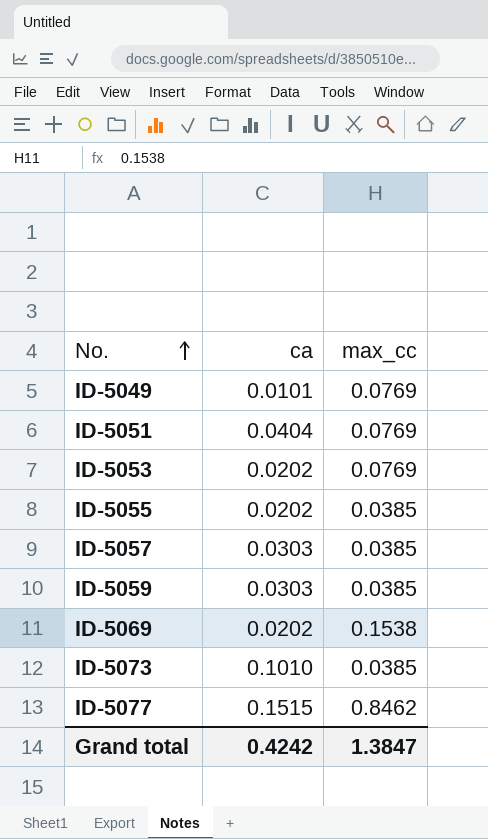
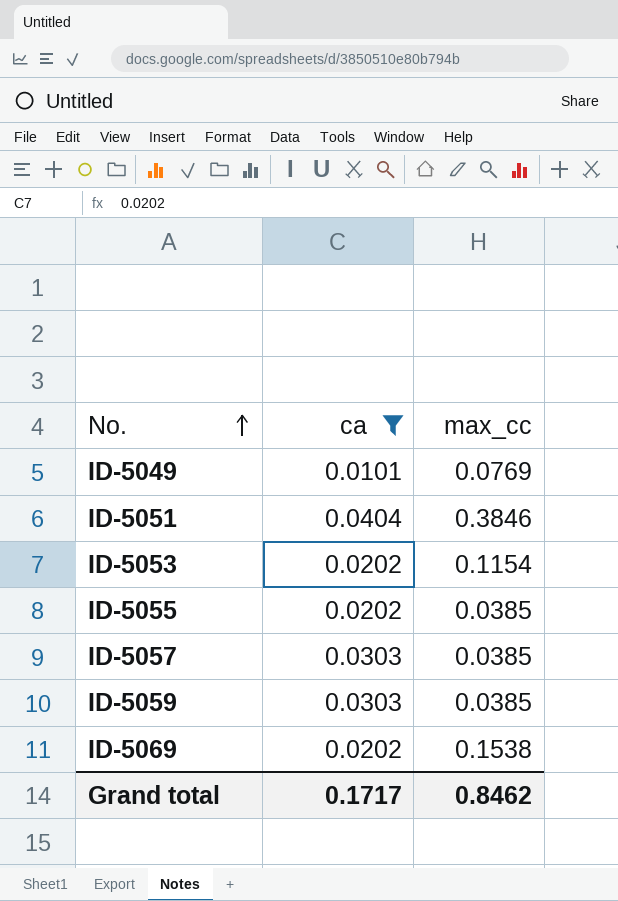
filter: none -> ca <= 0.0404
ID-5051 | max_cc: 0.0769 -> 0.3846
ID-5053 | max_cc: 0.0769 -> 0.1154
Grand total | ca: 0.4242 -> 0.1717
Grand total | max_cc: 1.3847 -> 0.8462

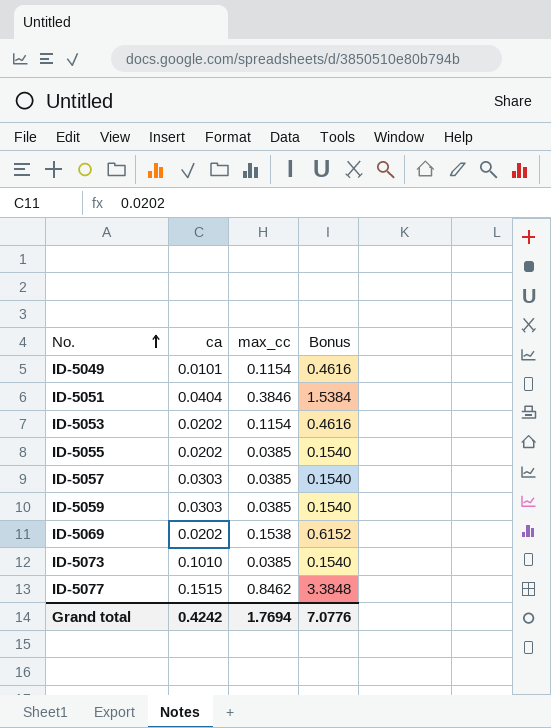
filter: ca <= 0.0404 -> none
column Bonus | formula: none -> [max_cc] * 4
ID-5049 | max_cc: 0.0769 -> 0.1154
Grand total | ca: 0.1717 -> 0.4242
Grand total | max_cc: 0.8462 -> 1.7694

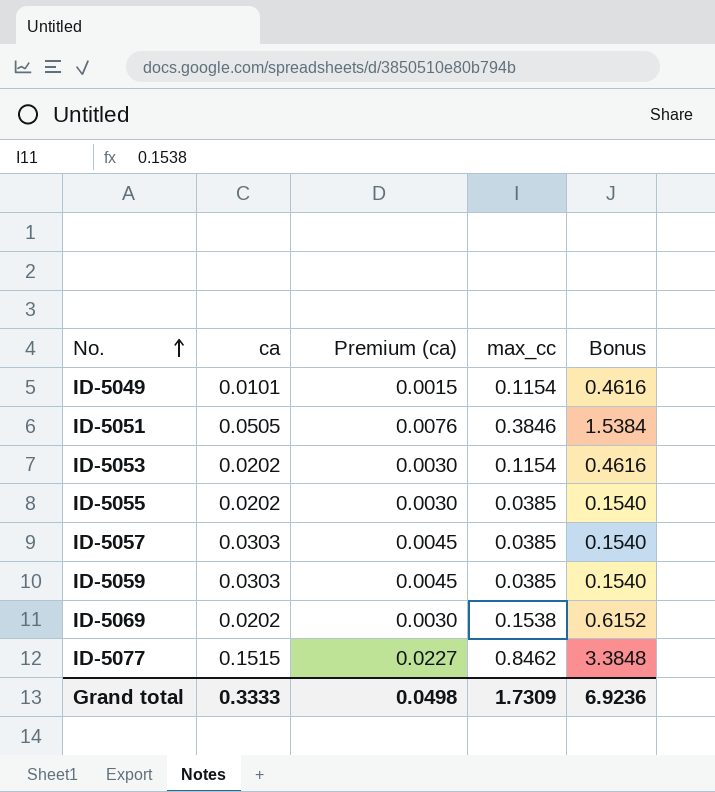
column Premium (ca) | formula: none -> [ca] * 0.15
row ID-5073: 0.1010 | 0.0385 | 0.1540 -> none
ID-5051 | ca: 0.0404 -> 0.0505
Grand total | ca: 0.4242 -> 0.3333
Grand total | max_cc: 1.7694 -> 1.7309
Grand total | Bonus: 7.0776 -> 6.9236

